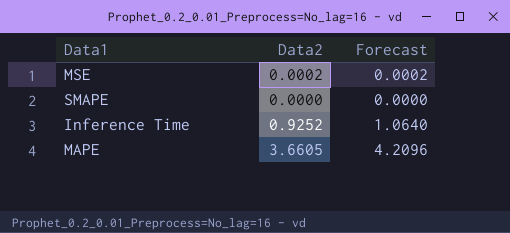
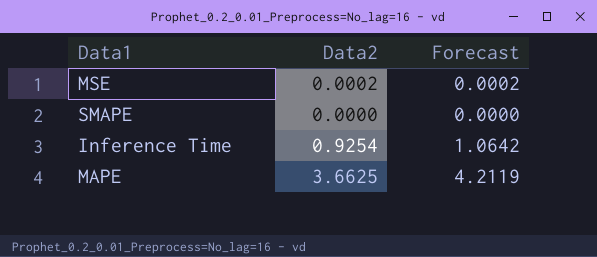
Inference Time | Data2: 0.9252 -> 0.9254
Inference Time | Forecast: 1.0640 -> 1.0642
MAPE | Data2: 3.6605 -> 3.6625
MAPE | Forecast: 4.2096 -> 4.2119

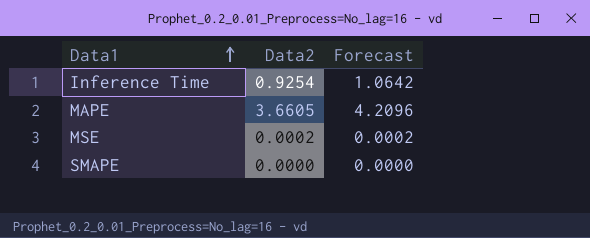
row order: none -> Data1 ascending
MAPE | Data2: 3.6625 -> 3.6605
MAPE | Forecast: 4.2119 -> 4.2096

